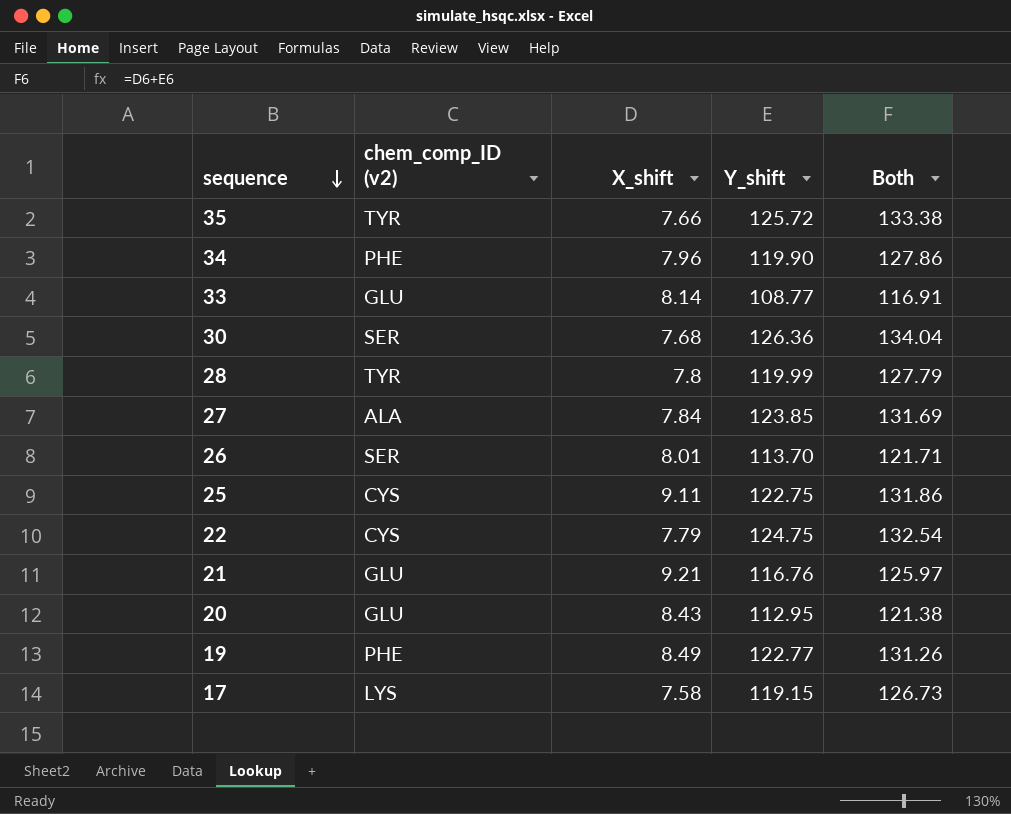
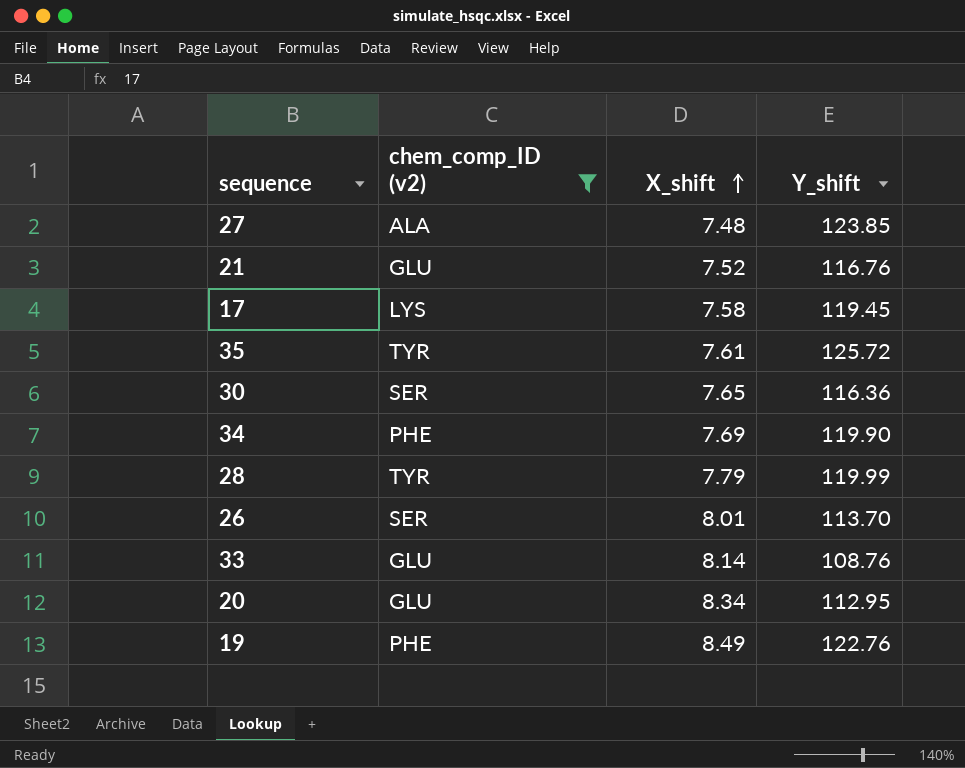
filter: none -> chem_comp_ID (v2) != CYS
row order: sequence descending -> X_shift ascending
column Both | formula: [X_shift] + [Y_shift] -> none
27 | X_shift: 7.84 -> 7.48
21 | X_shift: 9.21 -> 7.52
17 | Y_shift: 119.15 -> 119.45
35 | X_shift: 7.66 -> 7.61
30 | X_shift: 7.68 -> 7.65
30 | Y_shift: 126.36 -> 116.36
34 | X_shift: 7.96 -> 7.69
28 | X_shift: 7.8 -> 7.79
33 | Y_shift: 108.77 -> 108.76
20 | X_shift: 8.43 -> 8.34
19 | Y_shift: 122.77 -> 122.76

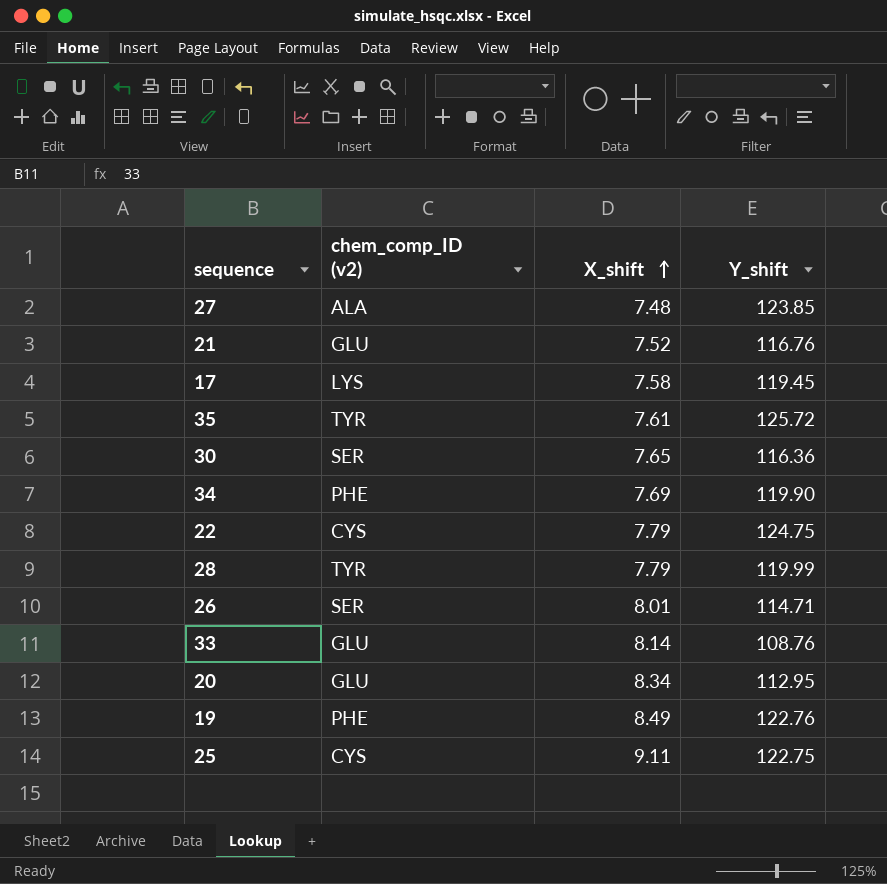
filter: chem_comp_ID (v2) != CYS -> none
26 | Y_shift: 113.70 -> 114.71

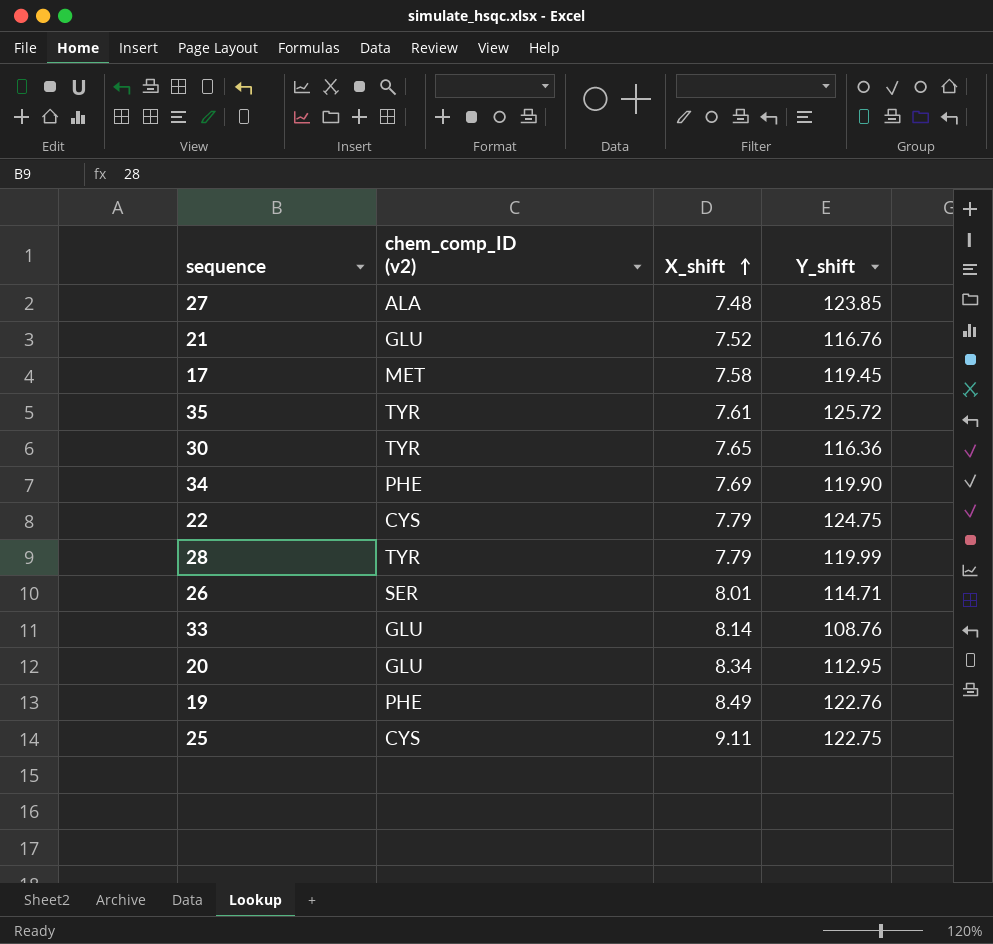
17 | chem_comp_ID (v2): LYS -> MET
30 | chem_comp_ID (v2): SER -> TYR

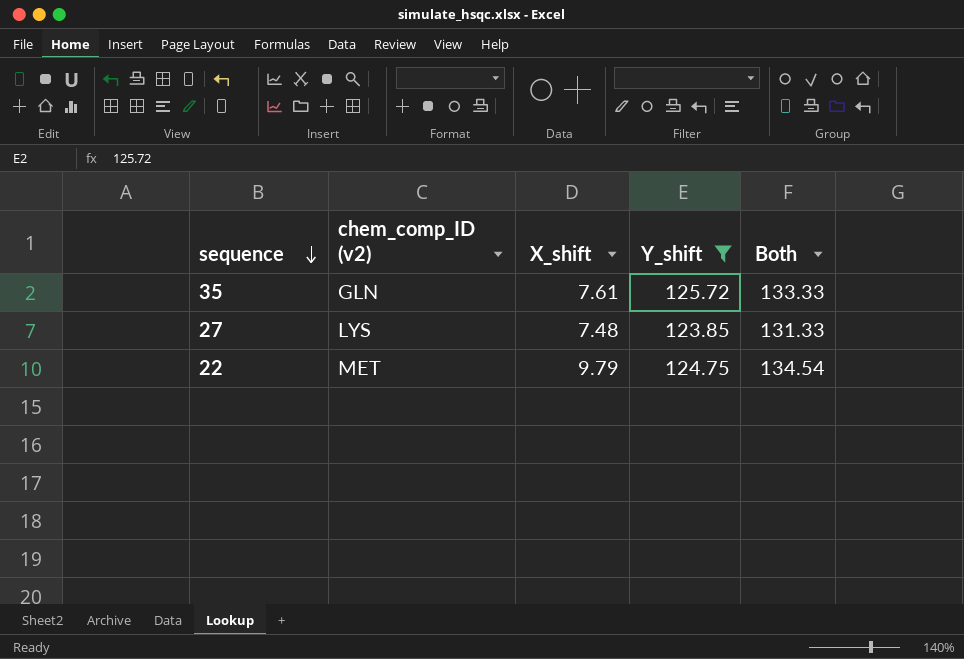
filter: none -> Y_shift >= 123.85
row order: X_shift ascending -> sequence descending
column Both | formula: none -> [X_shift] + [Y_shift]
35 | chem_comp_ID (v2): TYR -> GLN
27 | chem_comp_ID (v2): ALA -> LYS
22 | chem_comp_ID (v2): CYS -> MET
22 | X_shift: 7.79 -> 9.79

